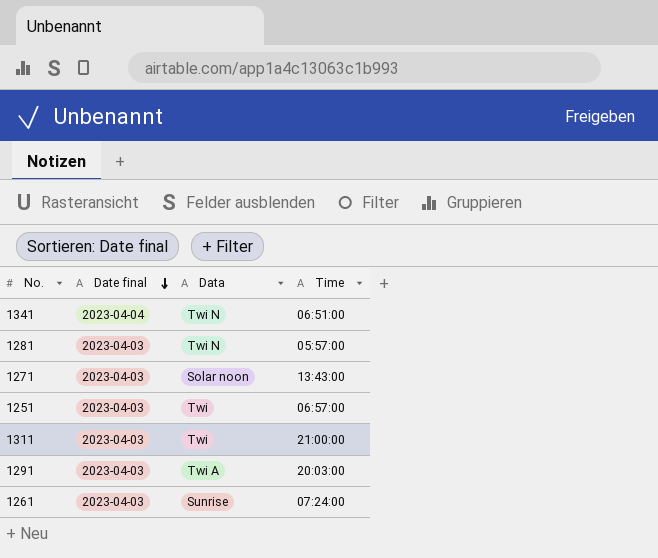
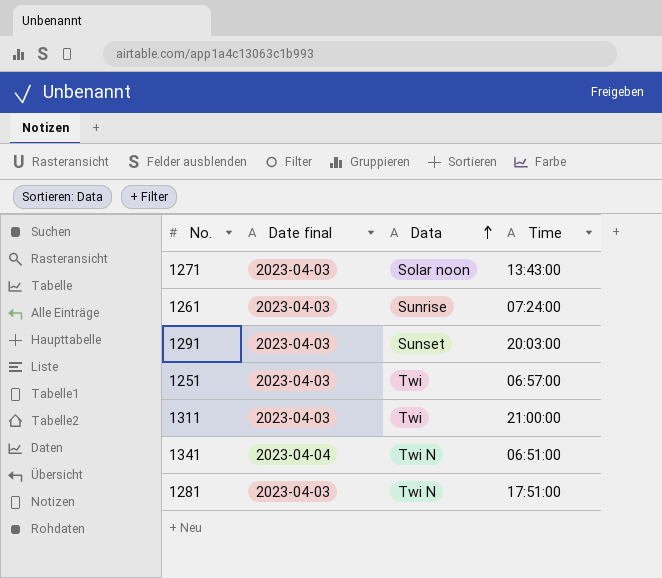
row order: Date final descending -> Data ascending
1291 | Data: Twi A -> Sunset
1281 | Time: 05:57:00 -> 17:51:00

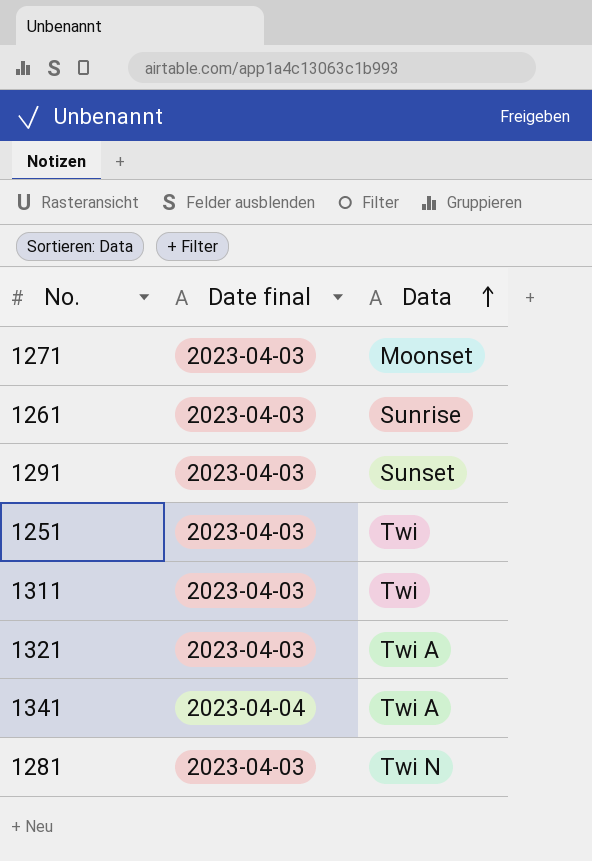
column Time | position: 4 -> none
1271 | Data: Solar noon -> Moonset
row 1321: none -> 2023-04-03 | Twi A
1341 | Data: Twi N -> Twi A

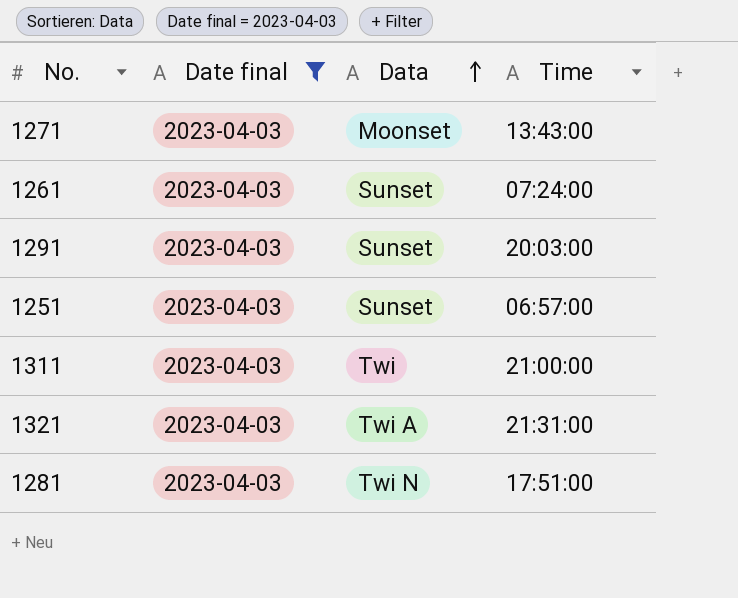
filter: none -> Date final = 2023-04-03
column Time | position: none -> 4
1261 | Data: Sunrise -> Sunset
1251 | Data: Twi -> Sunset

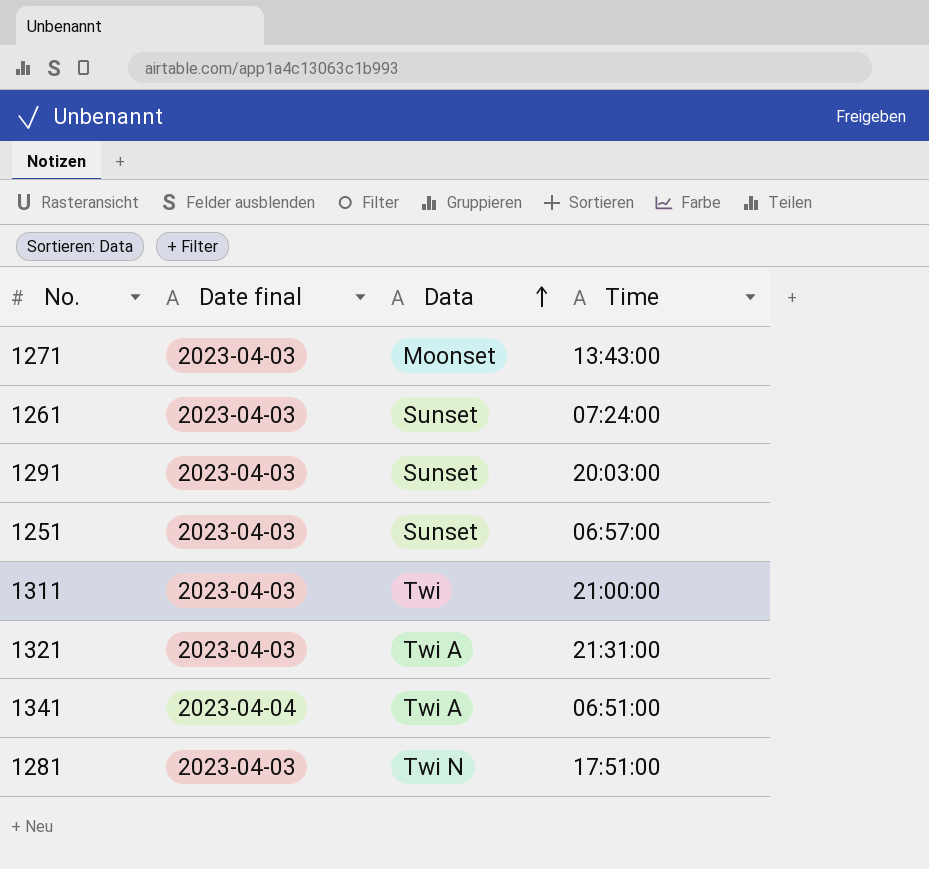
filter: Date final = 2023-04-03 -> none

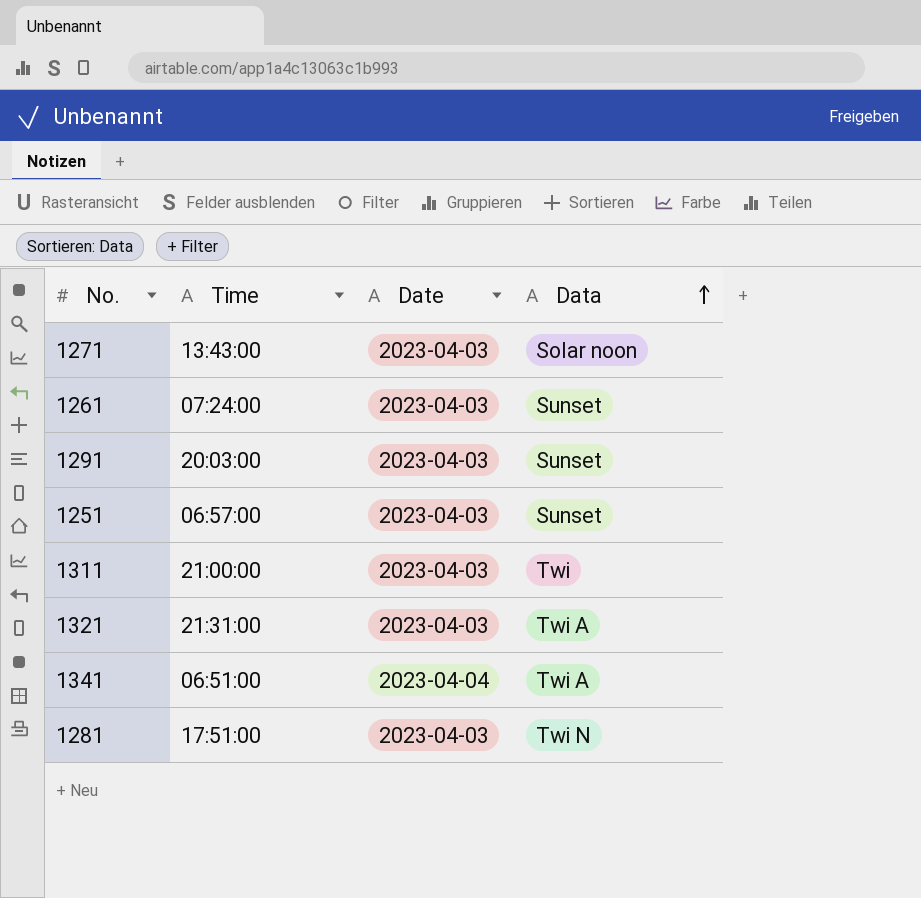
column Time | position: 4 -> 2
column name: Date final -> Date
1271 | Data: Moonset -> Solar noon

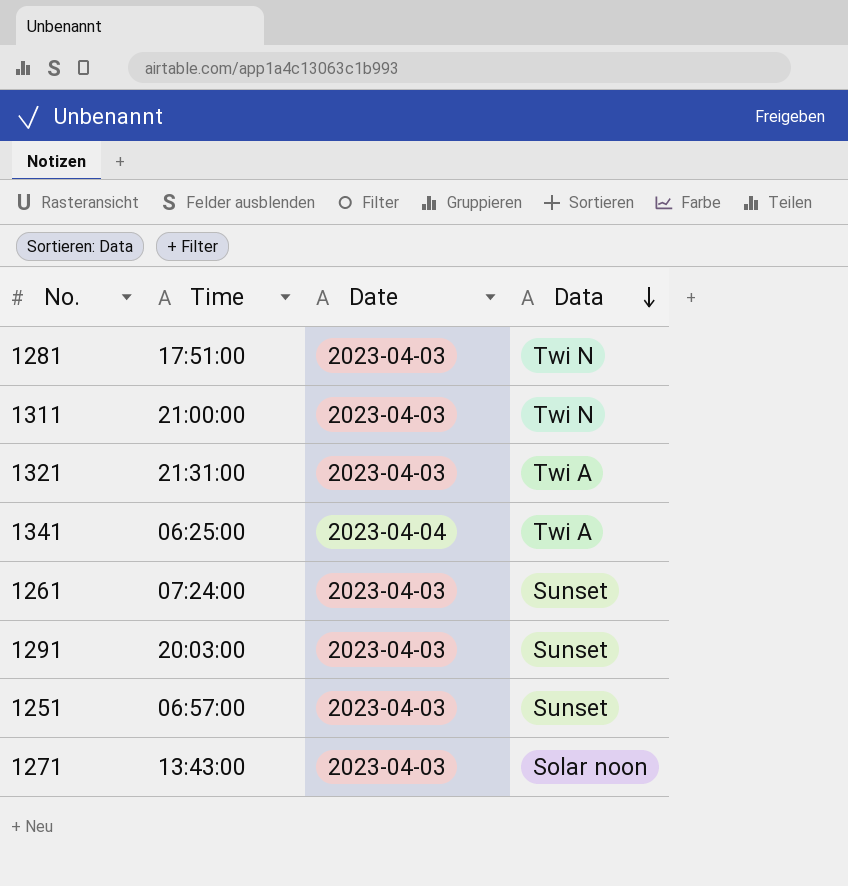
row order: Data ascending -> Data descending
1311 | Data: Twi -> Twi N
1341 | Time: 06:51:00 -> 06:25:00

